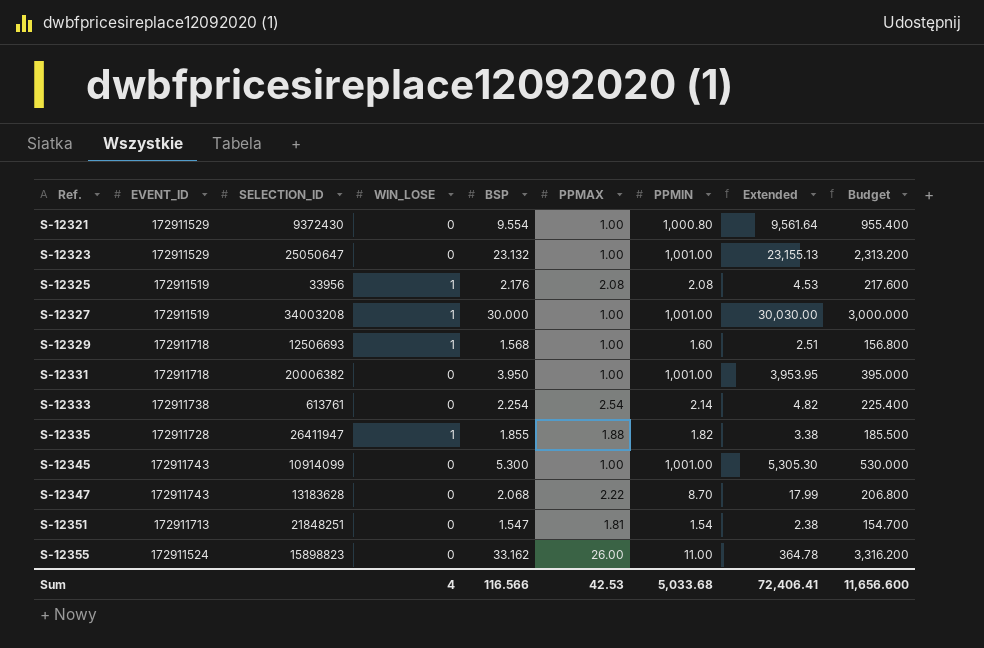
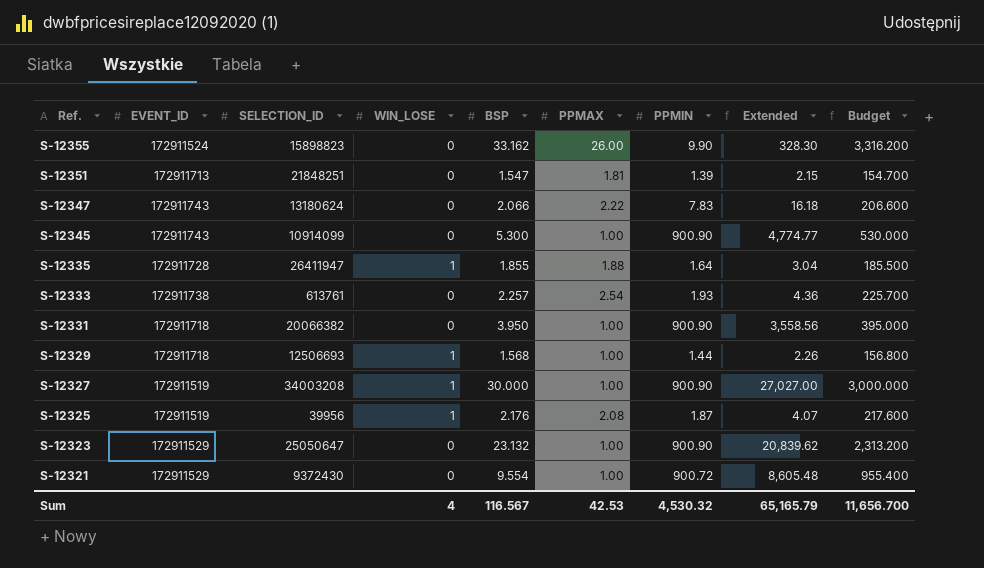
row order: Ref. ascending -> Ref. descending
S-12355 | PPMIN: 11.00 -> 9.90
S-12355 | Extended: 364.78 -> 328.30
S-12351 | PPMIN: 1.54 -> 1.39
S-12351 | Extended: 2.38 -> 2.15
S-12347 | SELECTION_ID: 13183628 -> 13180624
S-12347 | BSP: 2.068 -> 2.066
S-12347 | PPMIN: 8.70 -> 7.83
S-12347 | Extended: 17.99 -> 16.18
S-12347 | Budget: 206.800 -> 206.600
S-12345 | PPMIN: 1,001.00 -> 900.90
S-12345 | Extended: 5,305.30 -> 4,774.77
S-12335 | PPMIN: 1.82 -> 1.64
S-12335 | Extended: 3.38 -> 3.04
S-12333 | BSP: 2.254 -> 2.257
S-12333 | PPMIN: 2.14 -> 1.93
S-12333 | Extended: 4.82 -> 4.36
S-12333 | Budget: 225.400 -> 225.700
S-12331 | SELECTION_ID: 20006382 -> 20066382
S-12331 | PPMIN: 1,001.00 -> 900.90
S-12331 | Extended: 3,953.95 -> 3,558.56
S-12329 | PPMIN: 1.60 -> 1.44
S-12329 | Extended: 2.51 -> 2.26
S-12327 | PPMIN: 1,001.00 -> 900.90
S-12327 | Extended: 30,030.00 -> 27,027.00
S-12325 | SELECTION_ID: 33956 -> 39956
S-12325 | PPMIN: 2.08 -> 1.87
S-12325 | Extended: 4.53 -> 4.07
S-12323 | PPMIN: 1,001.00 -> 900.90
S-12323 | Extended: 23,155.13 -> 20,839.62
S-12321 | PPMIN: 1,000.80 -> 900.72
S-12321 | Extended: 9,561.64 -> 8,605.48
Sum | BSP: 116.566 -> 116.567
Sum | PPMIN: 5,033.68 -> 4,530.32
Sum | Extended: 72,406.41 -> 65,165.79
Sum | Budget: 11,656.600 -> 11,656.700

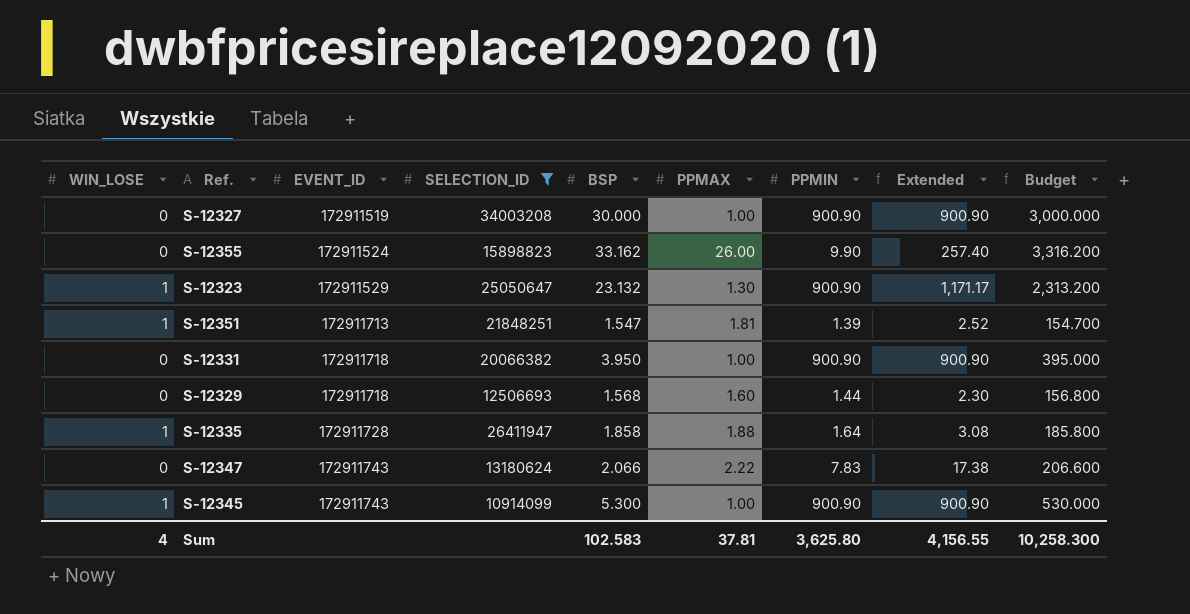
filter: none -> SELECTION_ID >= 10914099
row order: Ref. descending -> EVENT_ID ascending
column WIN_LOSE | position: 4 -> 1
column Extended | formula: [BSP] * [PPMIN] -> [PPMAX] * [PPMIN]
S-12327 | WIN_LOSE: 1 -> 0
S-12323 | WIN_LOSE: 0 -> 1
S-12323 | PPMAX: 1.00 -> 1.30
S-12351 | WIN_LOSE: 0 -> 1
S-12329 | WIN_LOSE: 1 -> 0
S-12329 | PPMAX: 1.00 -> 1.60
S-12335 | BSP: 1.855 -> 1.858
S-12335 | Budget: 185.500 -> 185.800
S-12345 | WIN_LOSE: 0 -> 1
Sum | BSP: 116.567 -> 102.583
Sum | PPMAX: 42.53 -> 37.81
Sum | PPMIN: 4,530.32 -> 3,625.80
Sum | Extended: 65,165.79 -> 4,156.55
Sum | Budget: 11,656.700 -> 10,258.300

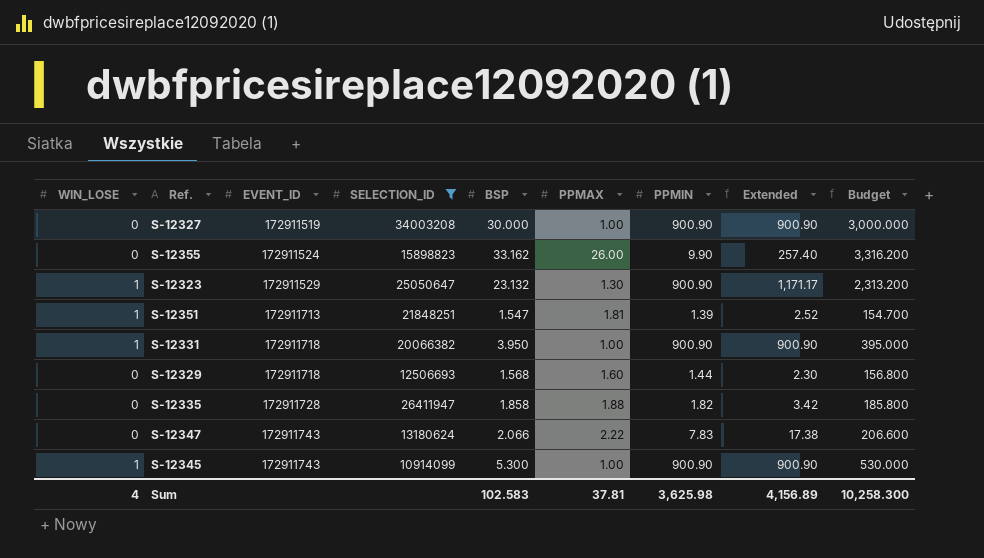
S-12331 | WIN_LOSE: 0 -> 1
S-12335 | WIN_LOSE: 1 -> 0
S-12335 | PPMIN: 1.64 -> 1.82
S-12335 | Extended: 3.08 -> 3.42
Sum | PPMIN: 3,625.80 -> 3,625.98
Sum | Extended: 4,156.55 -> 4,156.89

